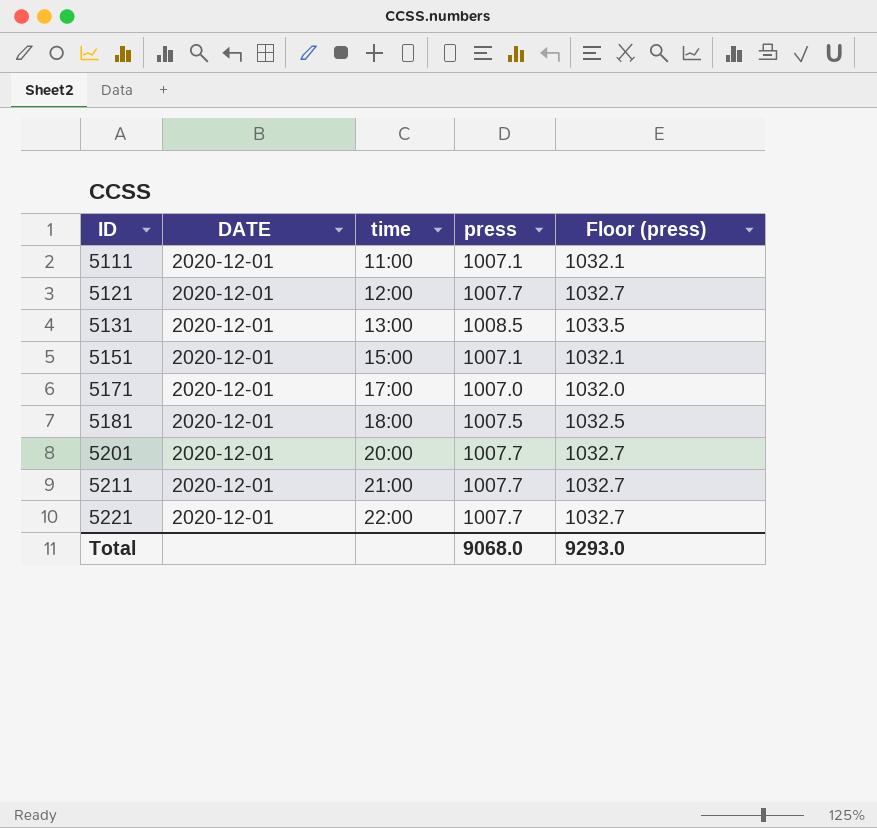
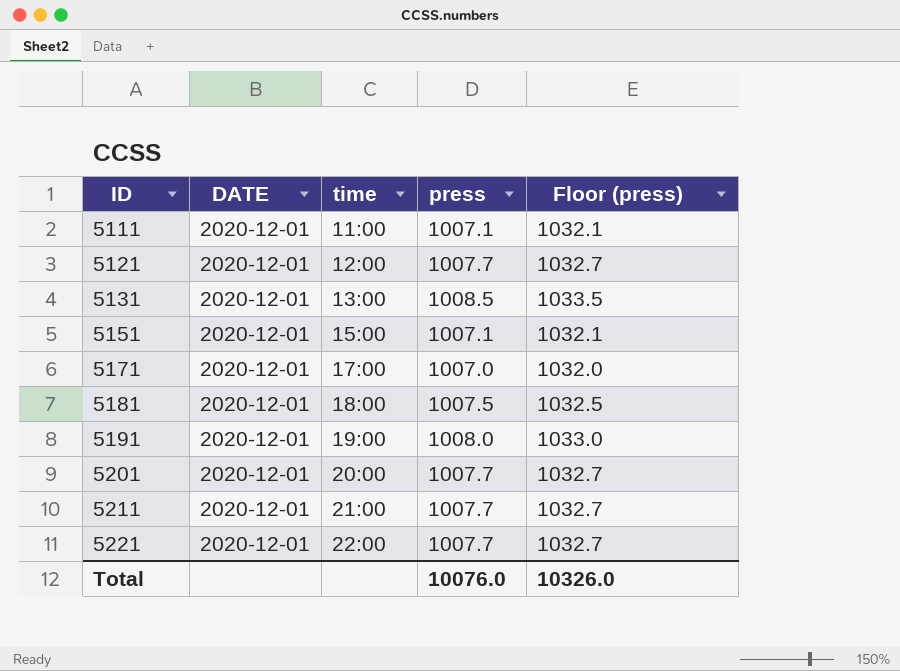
row 5191: none -> 2020-12-01 | 19:00 | 1008.0 | 1033.0
Total | press: 9068.0 -> 10076.0
Total | Floor (press): 9293.0 -> 10326.0

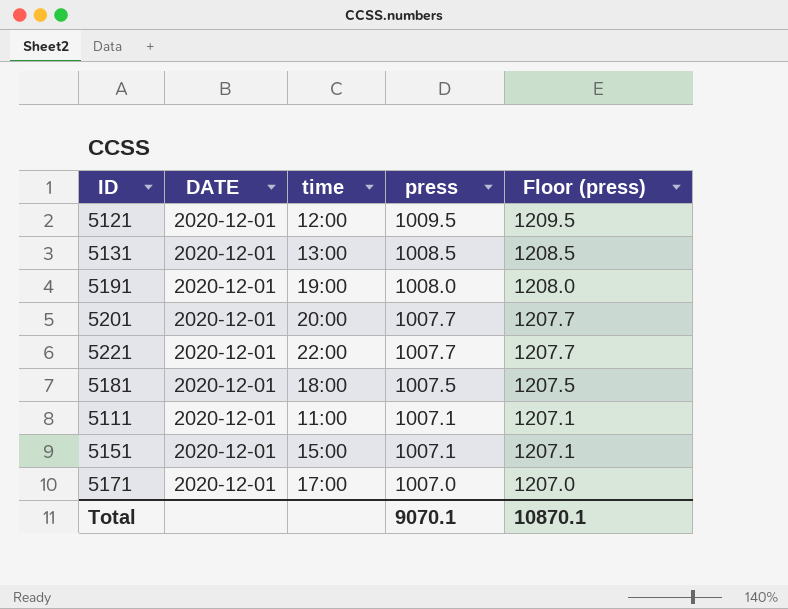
row order: ID ascending -> press descending
column Floor (press) | formula: [press] + 25 -> [press] + 200
row 5211: 2020-12-01 | 21:00 | 1007.7 | 1032.7 -> none
5121 | press: 1007.7 -> 1009.5
Total | press: 10076.0 -> 9070.1
Total | Floor (press): 10326.0 -> 10870.1

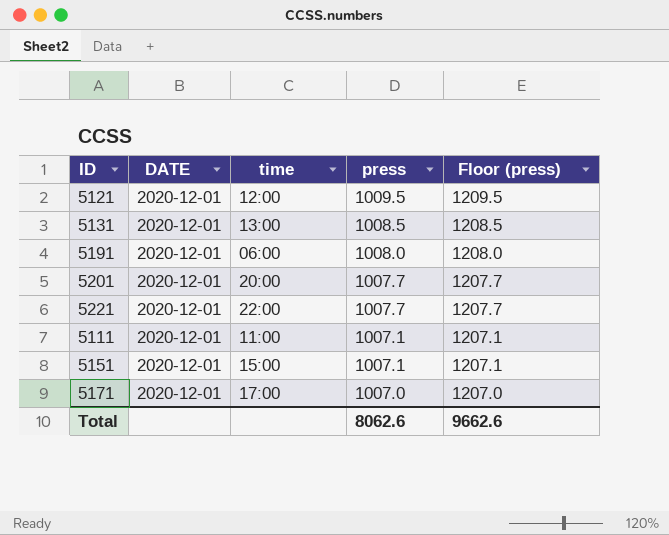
row 5181: 2020-12-01 | 18:00 | 1007.5 | 1207.5 -> none
5191 | time: 19:00 -> 06:00
Total | press: 9070.1 -> 8062.6
Total | Floor (press): 10870.1 -> 9662.6

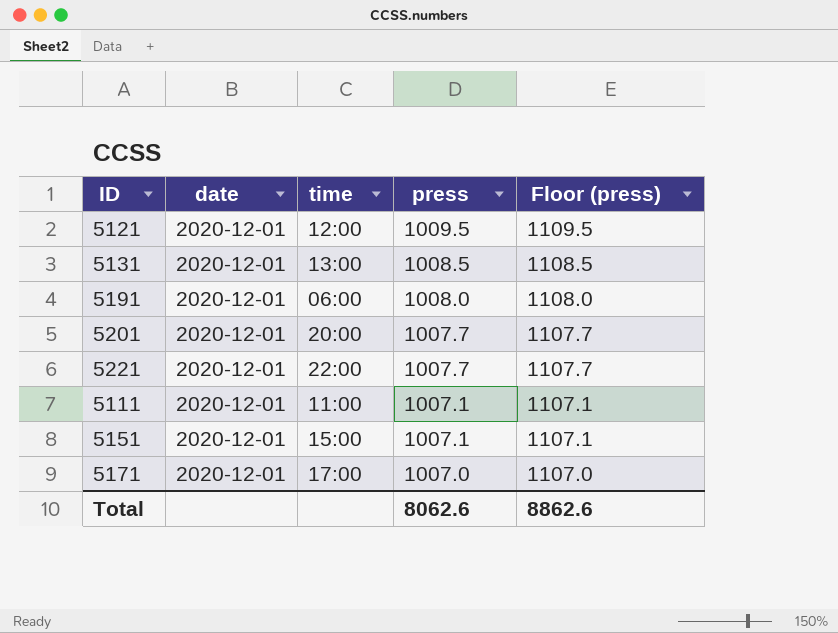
column name: DATE -> date
column Floor (press) | formula: [press] + 200 -> [press] + 100
Total | Floor (press): 9662.6 -> 8862.6

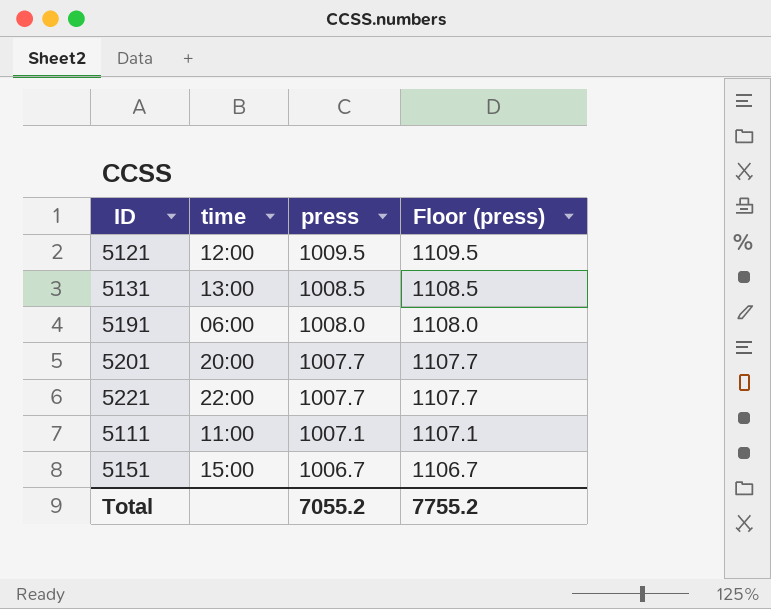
column date | position: 2 -> none
row 5171: 2020-12-01 | 17:00 | 1007.0 | 1107.0 -> none
5151 | press: 1007.1 -> 1006.7
5151 | Floor (press): 1107.1 -> 1106.7
Total | press: 8062.6 -> 7055.2
Total | Floor (press): 8862.6 -> 7755.2

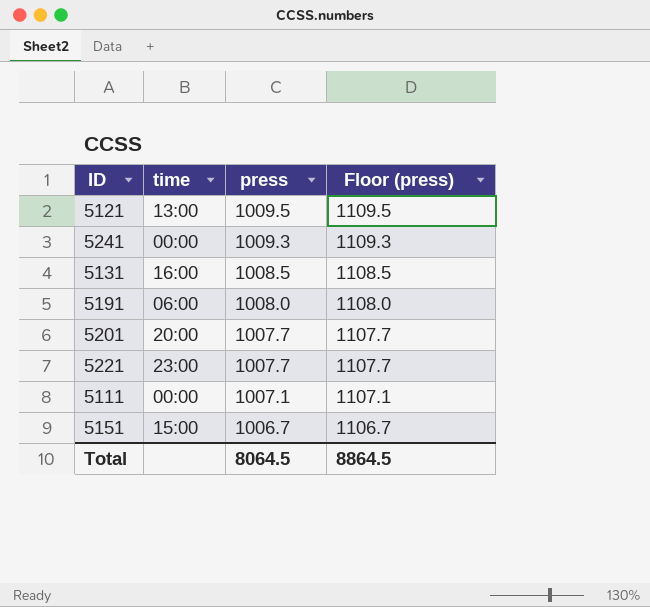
5121 | time: 12:00 -> 13:00
row 5241: none -> 00:00 | 1009.3 | 1109.3
5131 | time: 13:00 -> 16:00
5221 | time: 22:00 -> 23:00
5111 | time: 11:00 -> 00:00
Total | press: 7055.2 -> 8064.5
Total | Floor (press): 7755.2 -> 8864.5

